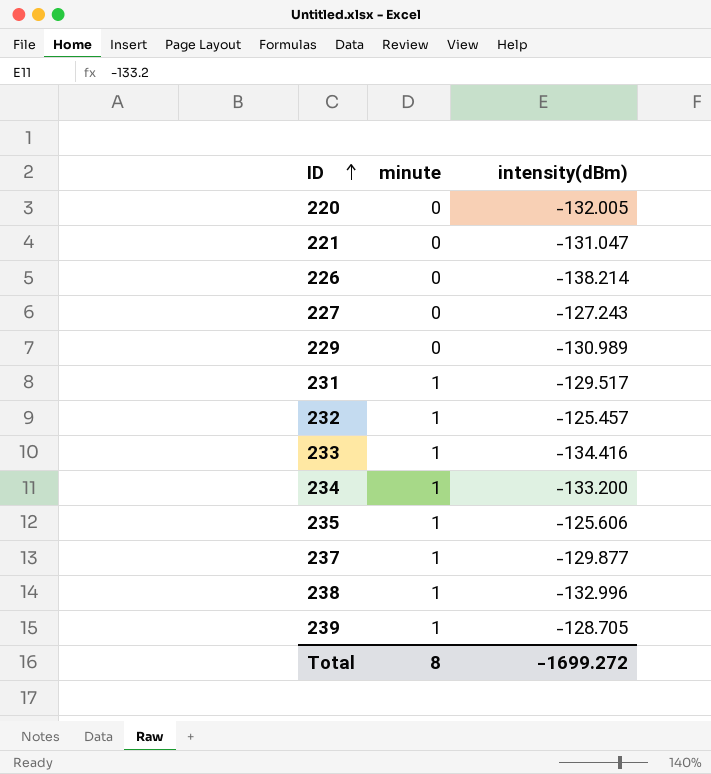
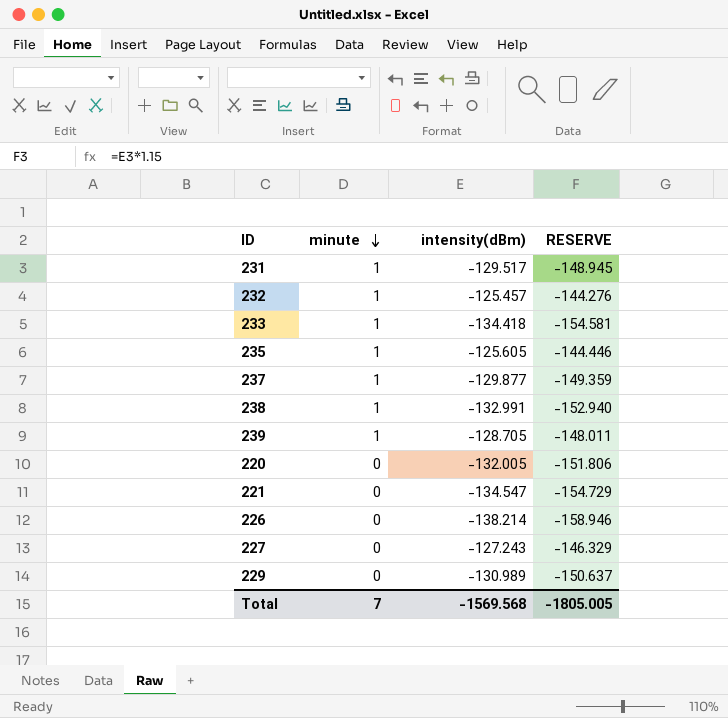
row order: ID ascending -> minute descending
column RESERVE | formula: none -> [intensity(dBm)] * 1.15
row 234: 1 | -133.200 -> none
233 | intensity(dBm): -134.416 -> -134.418
235 | intensity(dBm): -125.606 -> -125.605
238 | intensity(dBm): -132.996 -> -132.991
221 | intensity(dBm): -131.047 -> -134.547
Total | minute: 8 -> 7
Total | intensity(dBm): -1699.272 -> -1569.568

